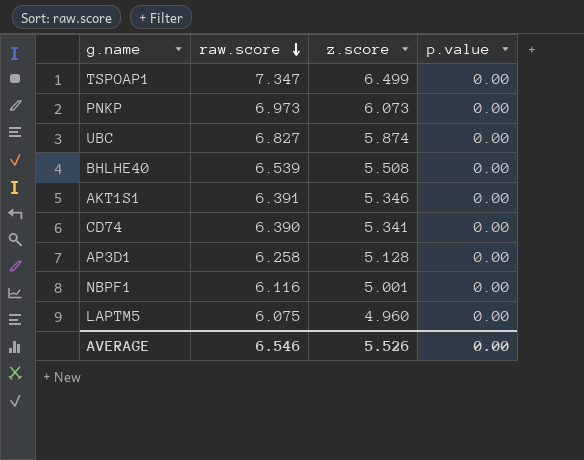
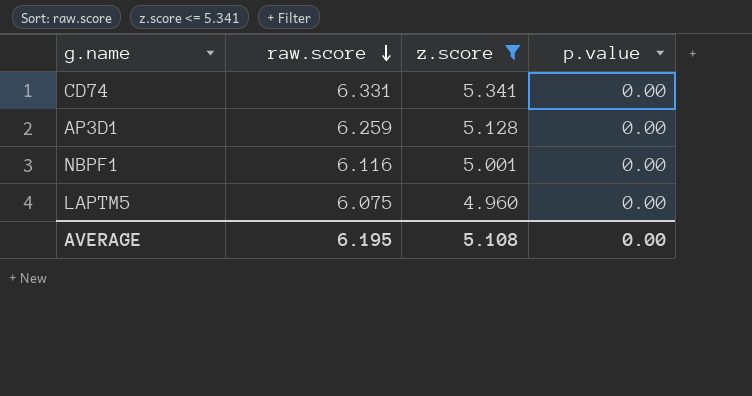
filter: none -> z.score <= 5.341
CD74 | raw.score: 6.390 -> 6.331
AP3D1 | raw.score: 6.258 -> 6.259
AVERAGE | raw.score: 6.546 -> 6.195
AVERAGE | z.score: 5.526 -> 5.108

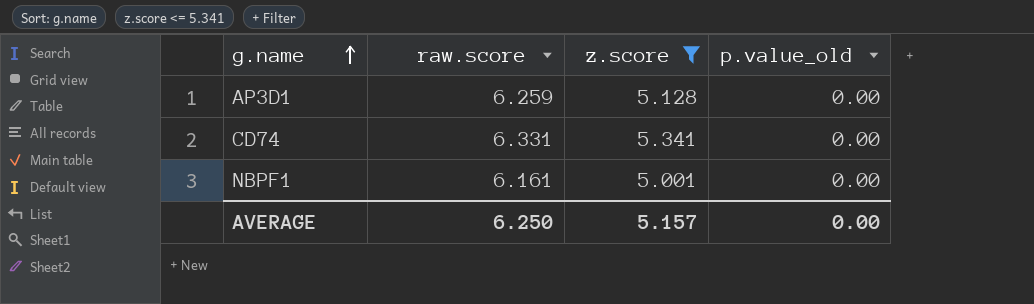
row order: raw.score descending -> g.name ascending
column name: p.value -> p.value_old
row LAPTM5: 6.075 | 4.960 | 0.00 -> none
NBPF1 | raw.score: 6.116 -> 6.161
AVERAGE | raw.score: 6.195 -> 6.250
AVERAGE | z.score: 5.108 -> 5.157

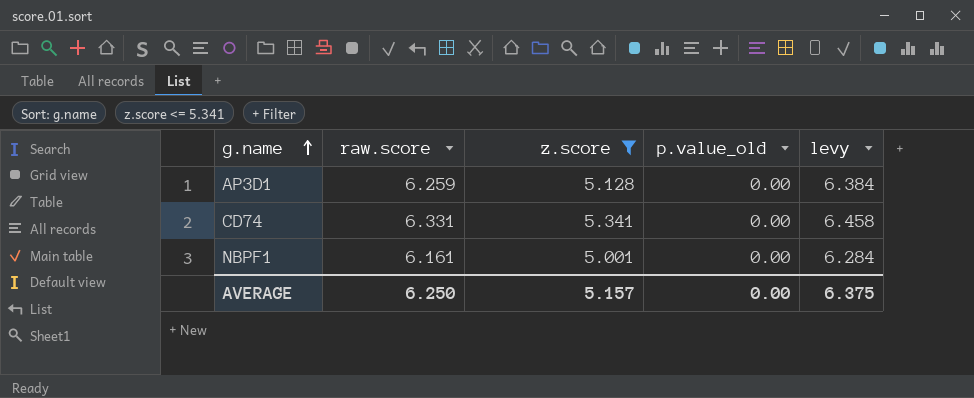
column levy | formula: none -> [raw.score] * 1.02

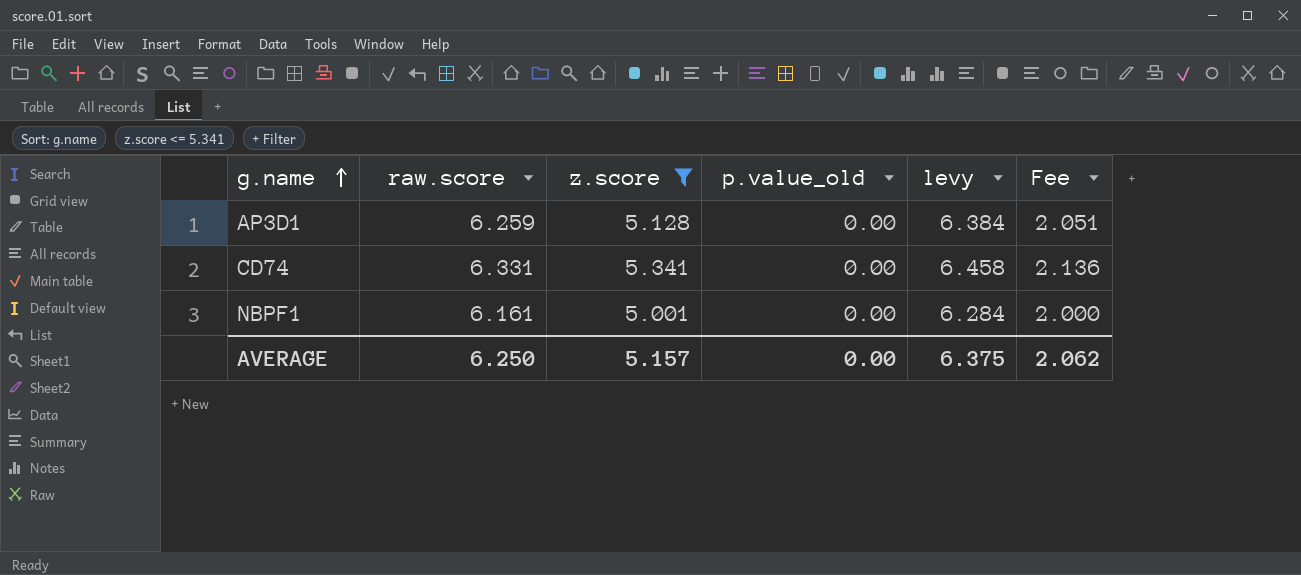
column Fee | formula: none -> [z.score] * 0.4

